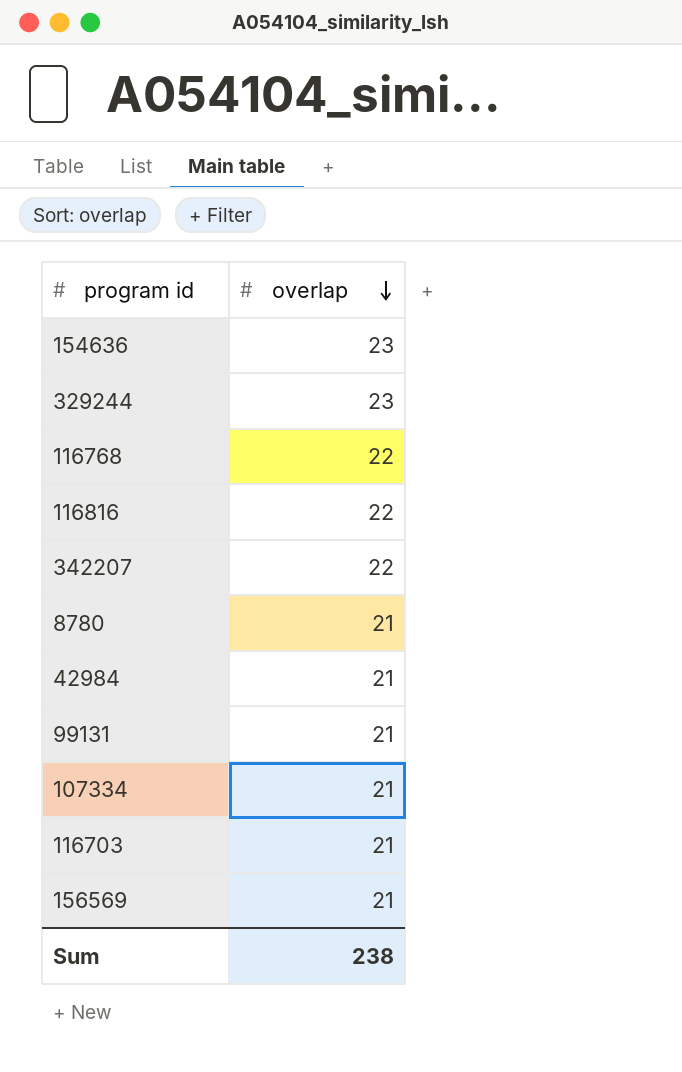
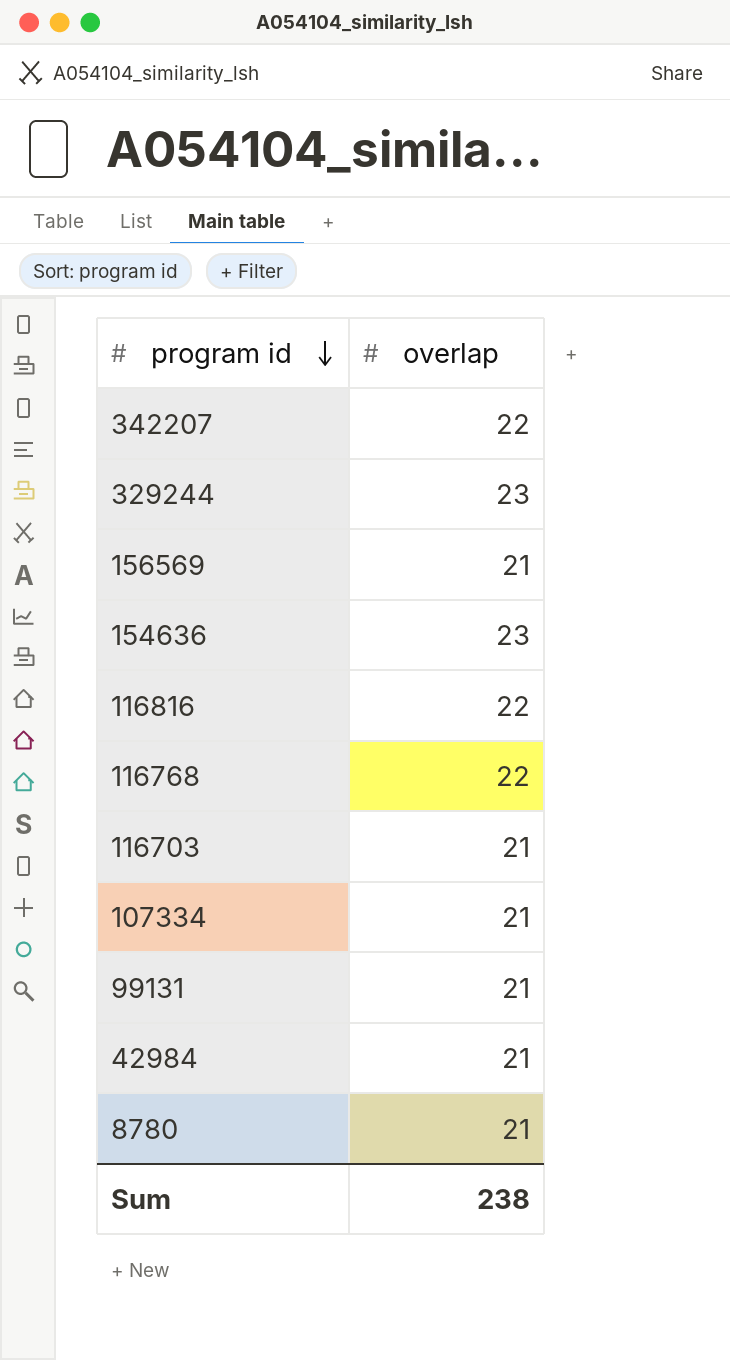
row order: overlap descending -> program id descending

